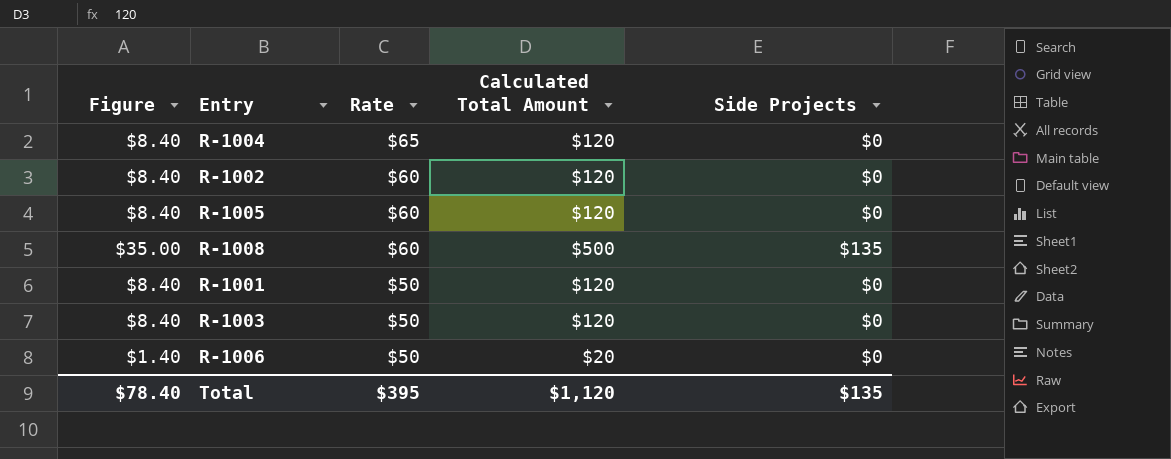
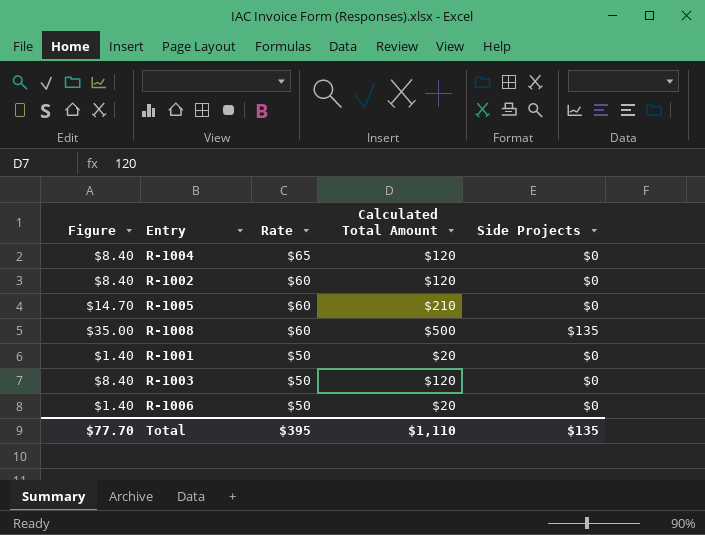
R-1005 | Figure: $8.40 -> $14.70
R-1005 | Calculated Total Amount: $120 -> $210
R-1001 | Figure: $8.40 -> $1.40
R-1001 | Calculated Total Amount: $120 -> $20
Total | Figure: $78.40 -> $77.70
Total | Calculated Total Amount: $1,120 -> $1,110

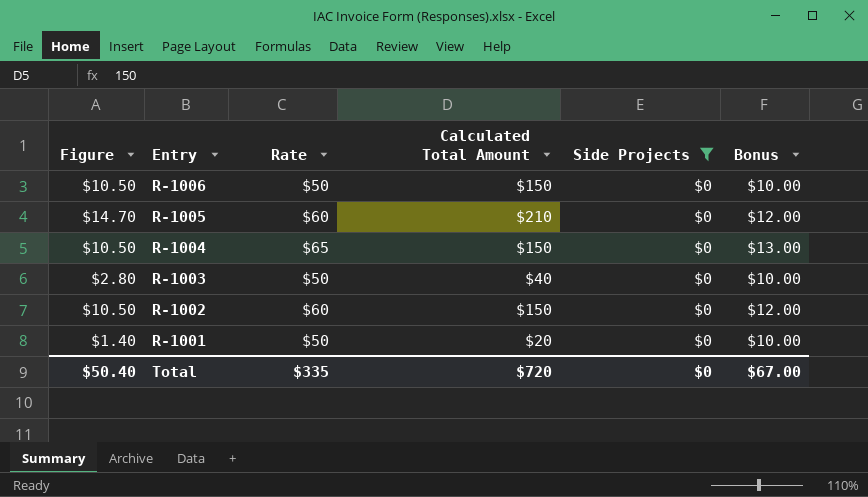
filter: none -> Side Projects = $0
row order: Rate descending -> Entry descending
column Bonus | formula: none -> [Rate] * 0.2
R-1006 | Figure: $1.40 -> $10.50
R-1006 | Calculated Total Amount: $20 -> $150
R-1004 | Figure: $8.40 -> $10.50
R-1004 | Calculated Total Amount: $120 -> $150
R-1003 | Figure: $8.40 -> $2.80
R-1003 | Calculated Total Amount: $120 -> $40
R-1002 | Figure: $8.40 -> $10.50
R-1002 | Calculated Total Amount: $120 -> $150
Total | Figure: $77.70 -> $50.40
Total | Rate: $395 -> $335
Total | Calculated Total Amount: $1,110 -> $720
Total | Side Projects: $135 -> $0

